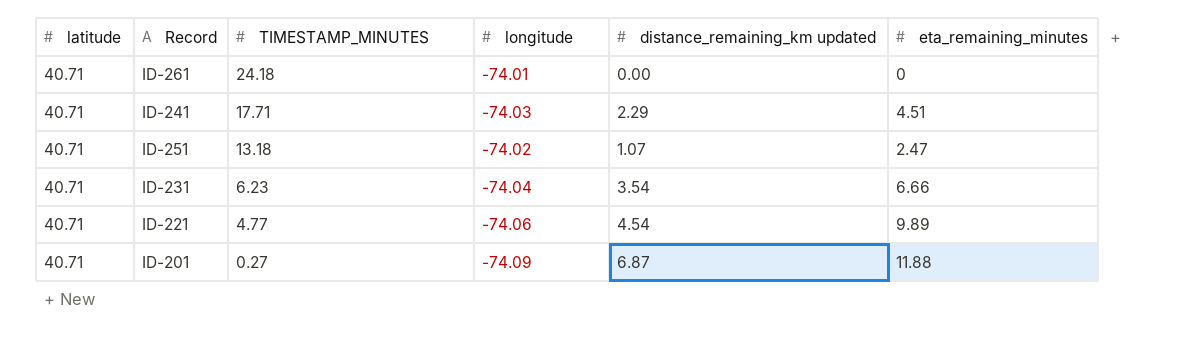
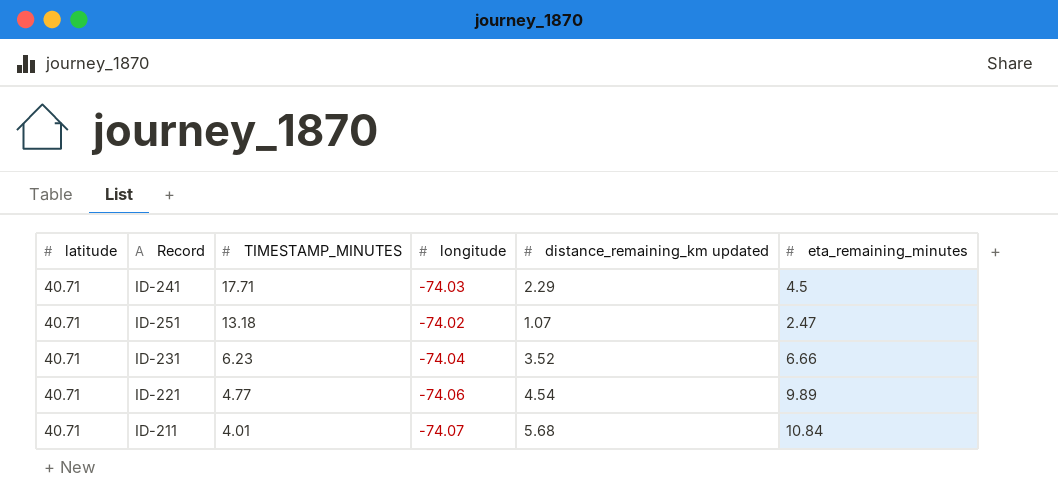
row ID-261: 40.71 | 24.18 | -74.01 | 0.00 | 0 -> none
row ID-201: 40.71 | 0.27 | -74.09 | 6.87 | 11.88 -> none
ID-241 | eta_remaining_minutes: 4.51 -> 4.5
ID-231 | distance_remaining_km updated: 3.54 -> 3.52
row ID-211: none -> 40.71 | 4.01 | -74.07 | 5.68 | 10.84

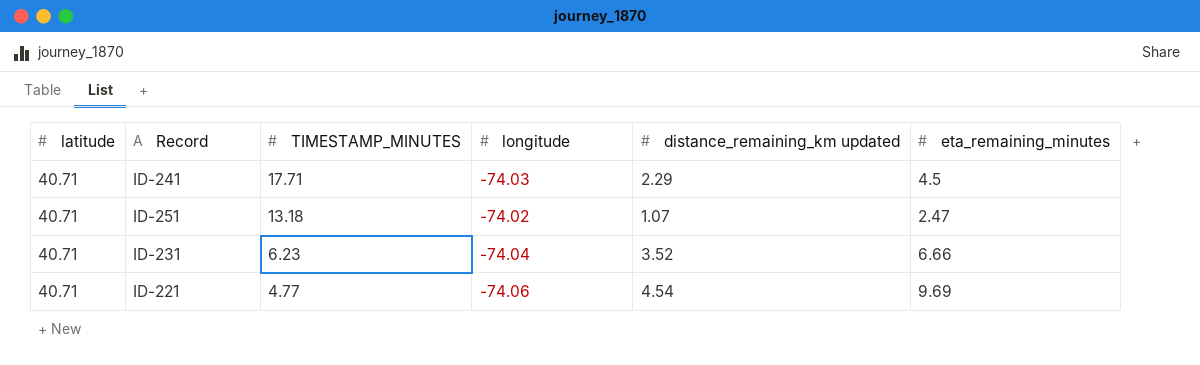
row ID-211: 40.71 | 4.01 | -74.07 | 5.68 | 10.84 -> none
ID-221 | eta_remaining_minutes: 9.89 -> 9.69

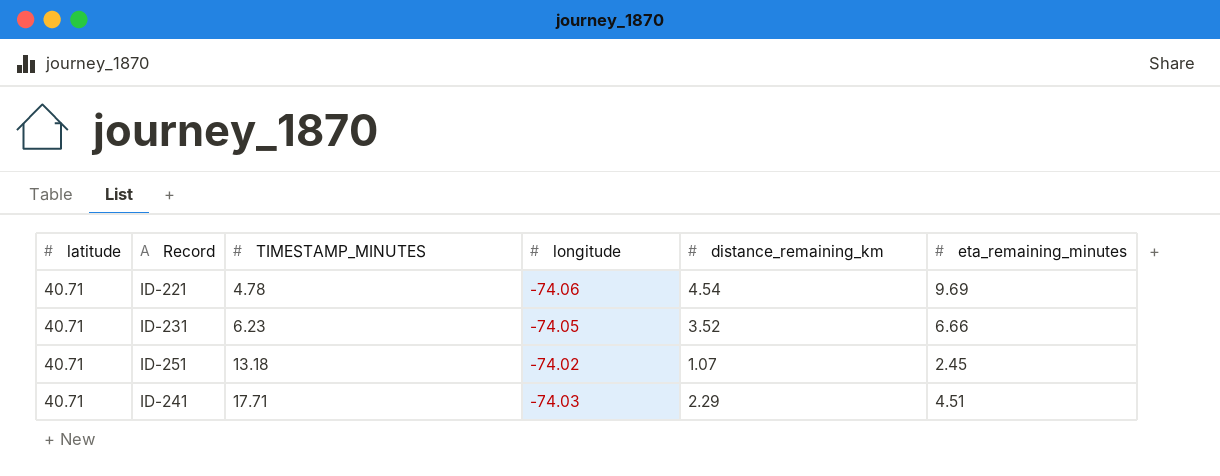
row order: TIMESTAMP_MINUTES descending -> TIMESTAMP_MINUTES ascending
column name: distance_remaining_km updated -> distance_remaining_km
ID-221 | TIMESTAMP_MINUTES: 4.77 -> 4.78
ID-231 | longitude: -74.04 -> -74.05
ID-251 | eta_remaining_minutes: 2.47 -> 2.45
ID-241 | eta_remaining_minutes: 4.5 -> 4.51

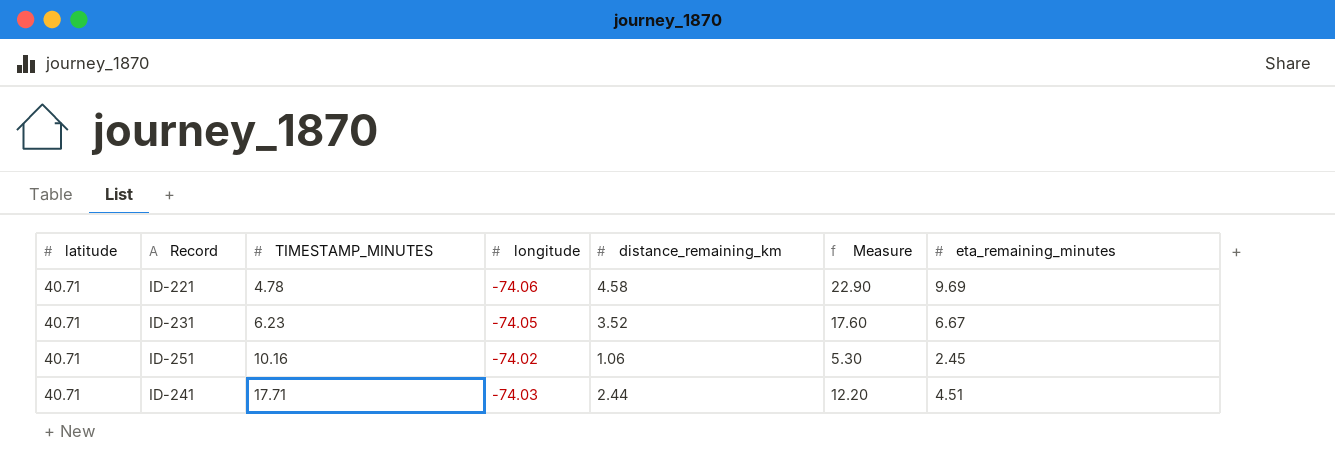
column Measure | formula: none -> [distance_remaining_km] * 5
ID-221 | distance_remaining_km: 4.54 -> 4.58
ID-231 | eta_remaining_minutes: 6.66 -> 6.67
ID-251 | TIMESTAMP_MINUTES: 13.18 -> 10.16
ID-251 | distance_remaining_km: 1.07 -> 1.06
ID-241 | distance_remaining_km: 2.29 -> 2.44

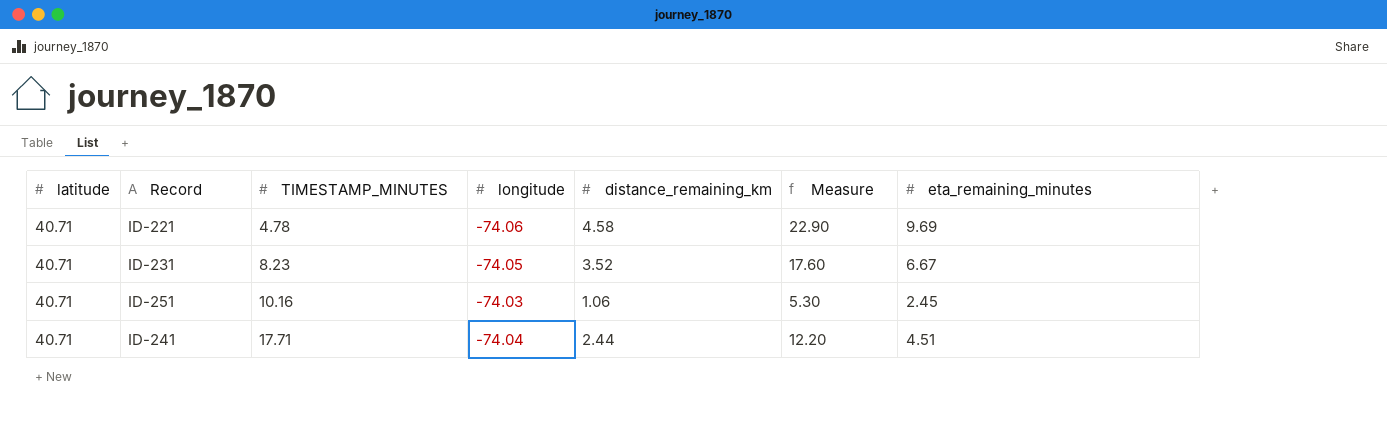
ID-231 | TIMESTAMP_MINUTES: 6.23 -> 8.23
ID-251 | longitude: -74.02 -> -74.03
ID-241 | longitude: -74.03 -> -74.04

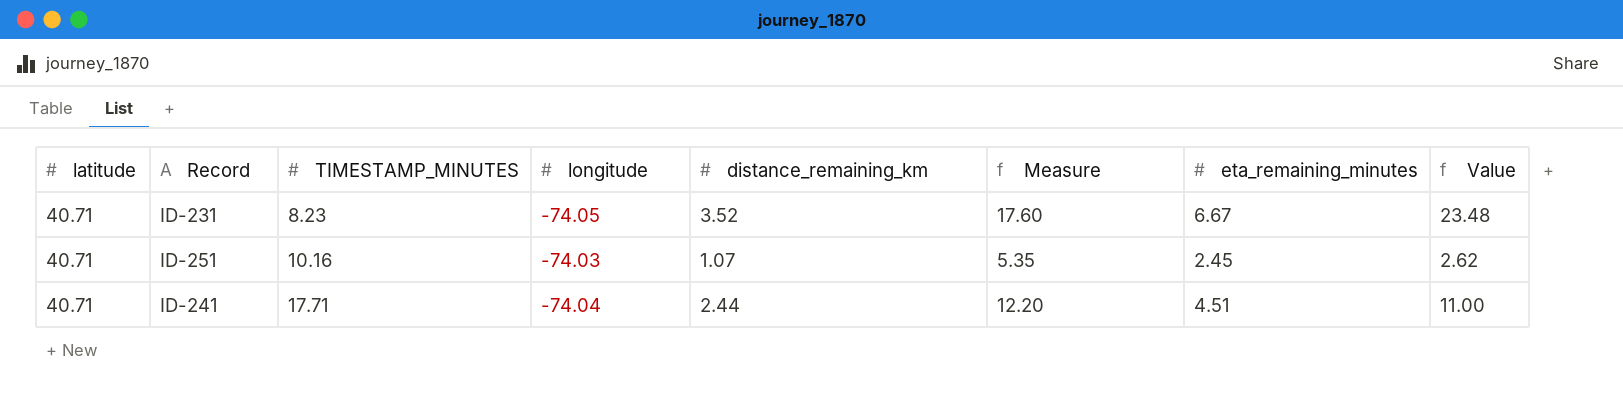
column Value | formula: none -> [distance_remaining_km] * [eta_remaining_minutes]
row ID-221: 40.71 | 4.78 | -74.06 | 4.58 | 22.90 | 9.69 -> none
ID-251 | distance_remaining_km: 1.06 -> 1.07
ID-251 | Measure: 5.30 -> 5.35

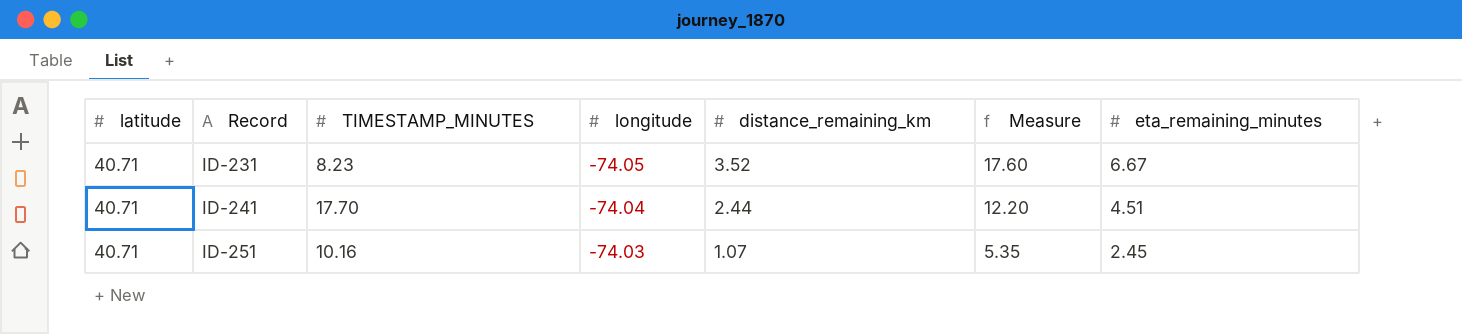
row order: TIMESTAMP_MINUTES ascending -> Record ascending
column Value | formula: [distance_remaining_km] * [eta_remaining_minutes] -> none
ID-241 | TIMESTAMP_MINUTES: 17.71 -> 17.70

